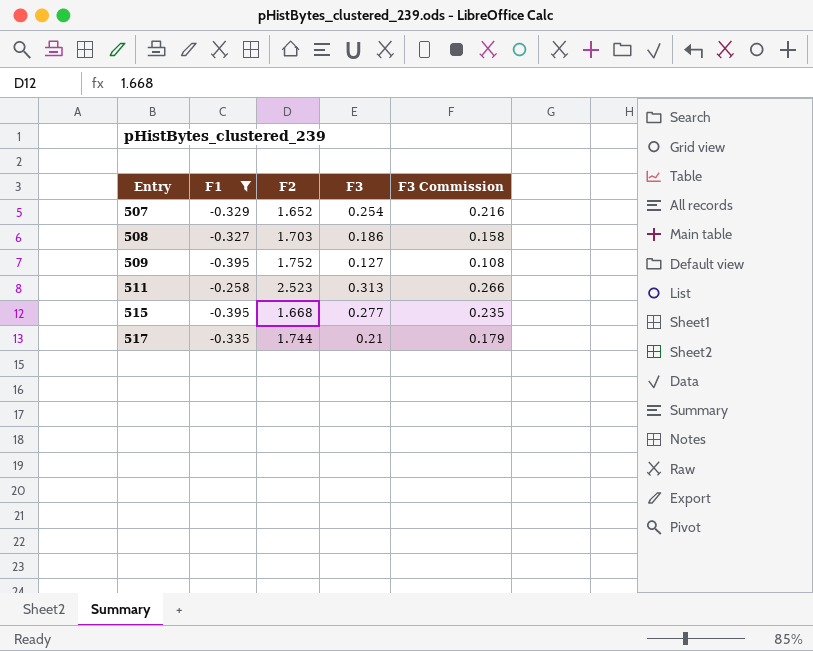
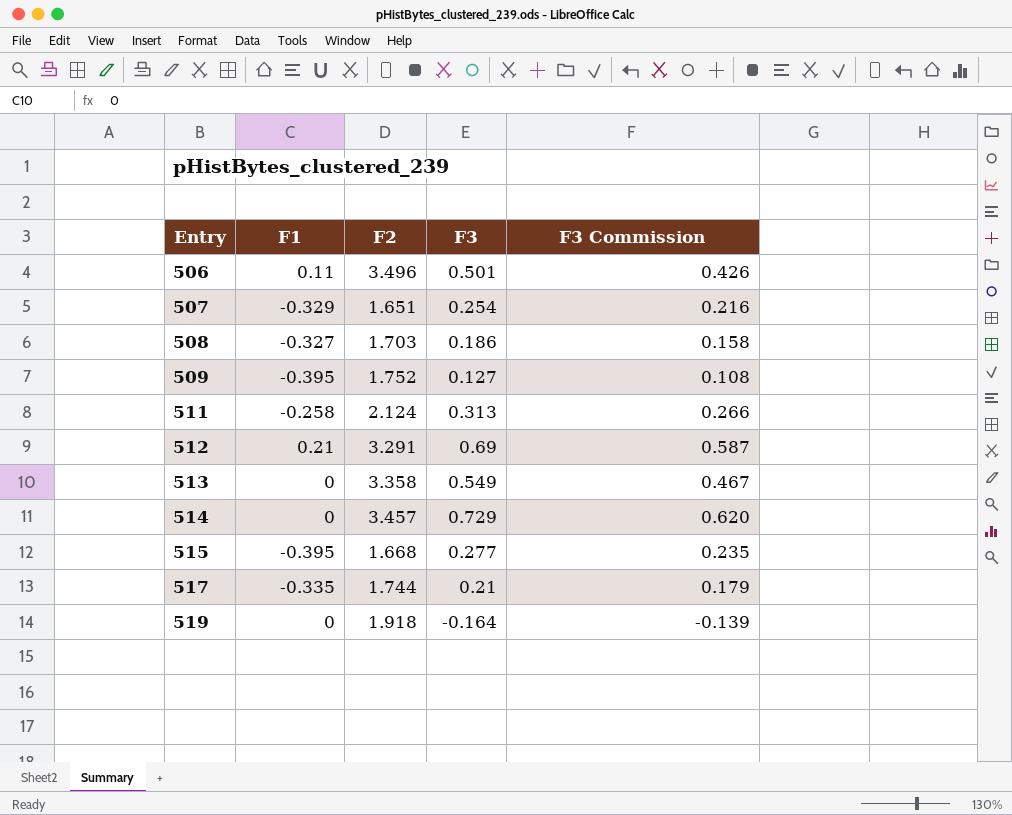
filter: F1 <= -0.258 -> none
507 | F2: 1.652 -> 1.651
511 | F2: 2.523 -> 2.124

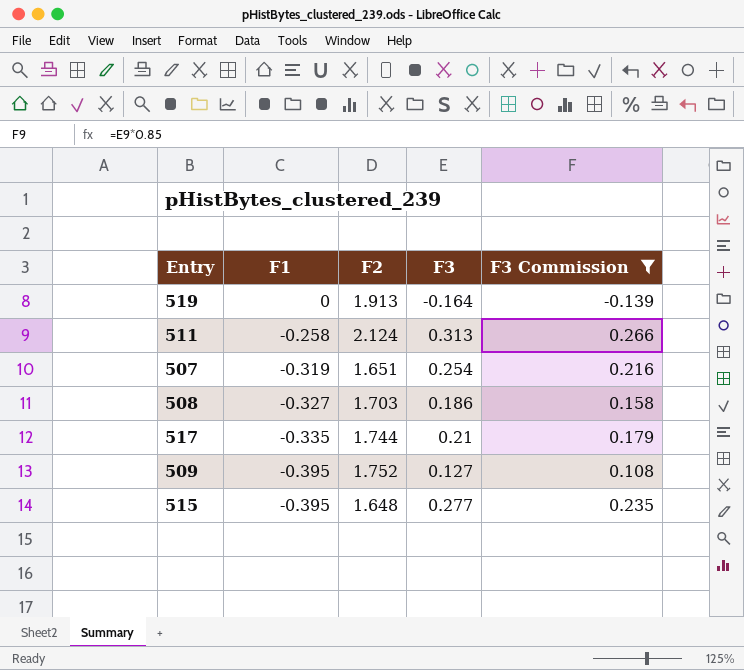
filter: none -> F3 Commission <= 0.266
row order: Entry ascending -> F1 descending
519 | F2: 1.918 -> 1.913
507 | F1: -0.329 -> -0.319
515 | F2: 1.668 -> 1.648

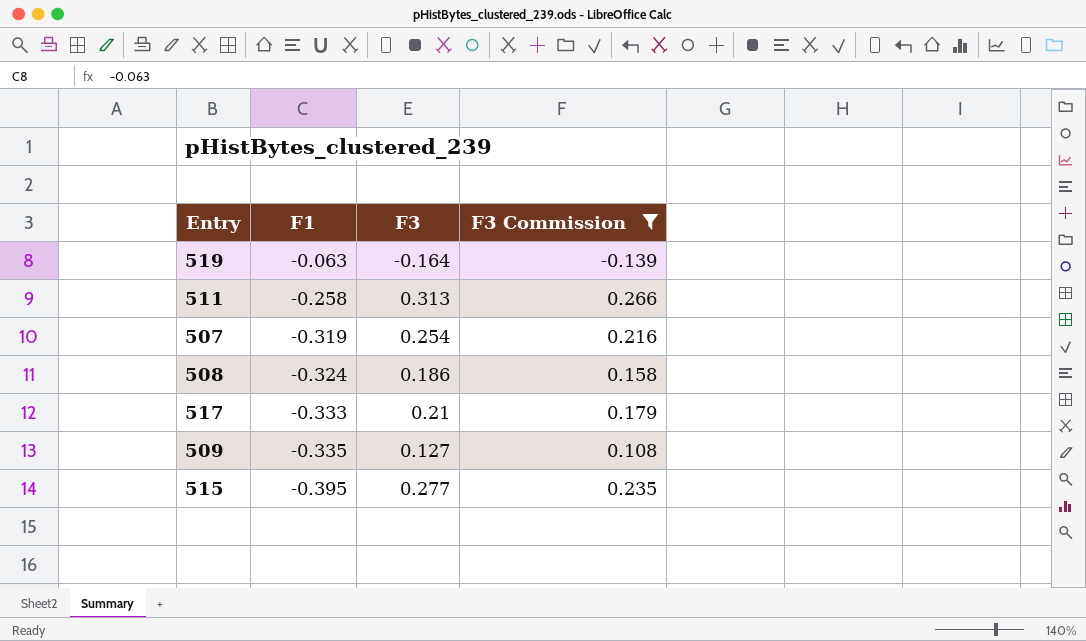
column F2 | position: 3 -> none
519 | F1: 0 -> -0.063
508 | F1: -0.327 -> -0.324
517 | F1: -0.335 -> -0.333
509 | F1: -0.395 -> -0.335

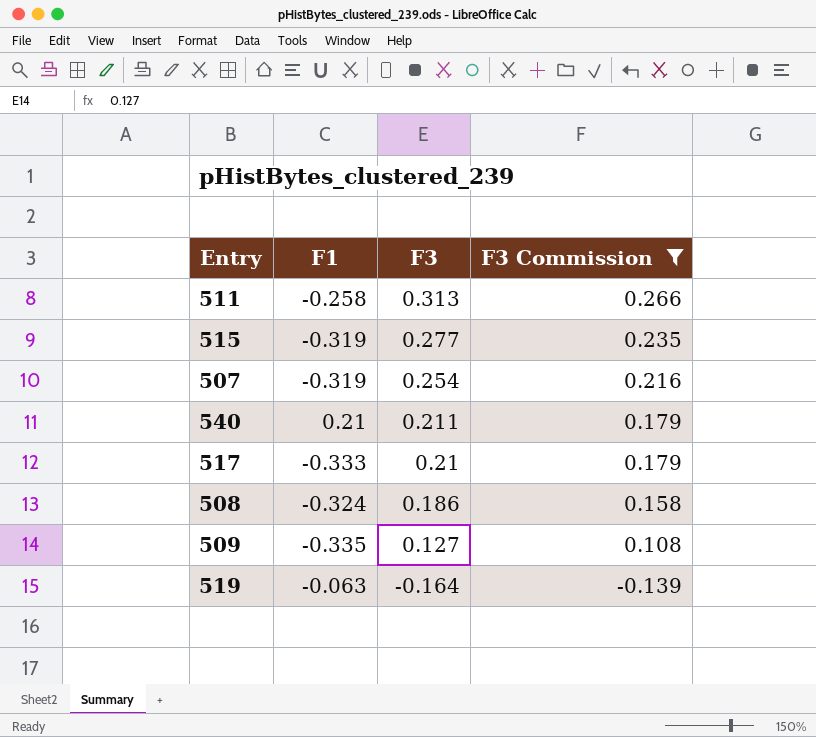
row order: F1 descending -> F3 descending
515 | F1: -0.395 -> -0.319
row 540: none -> 0.21 | 0.211 | 0.179

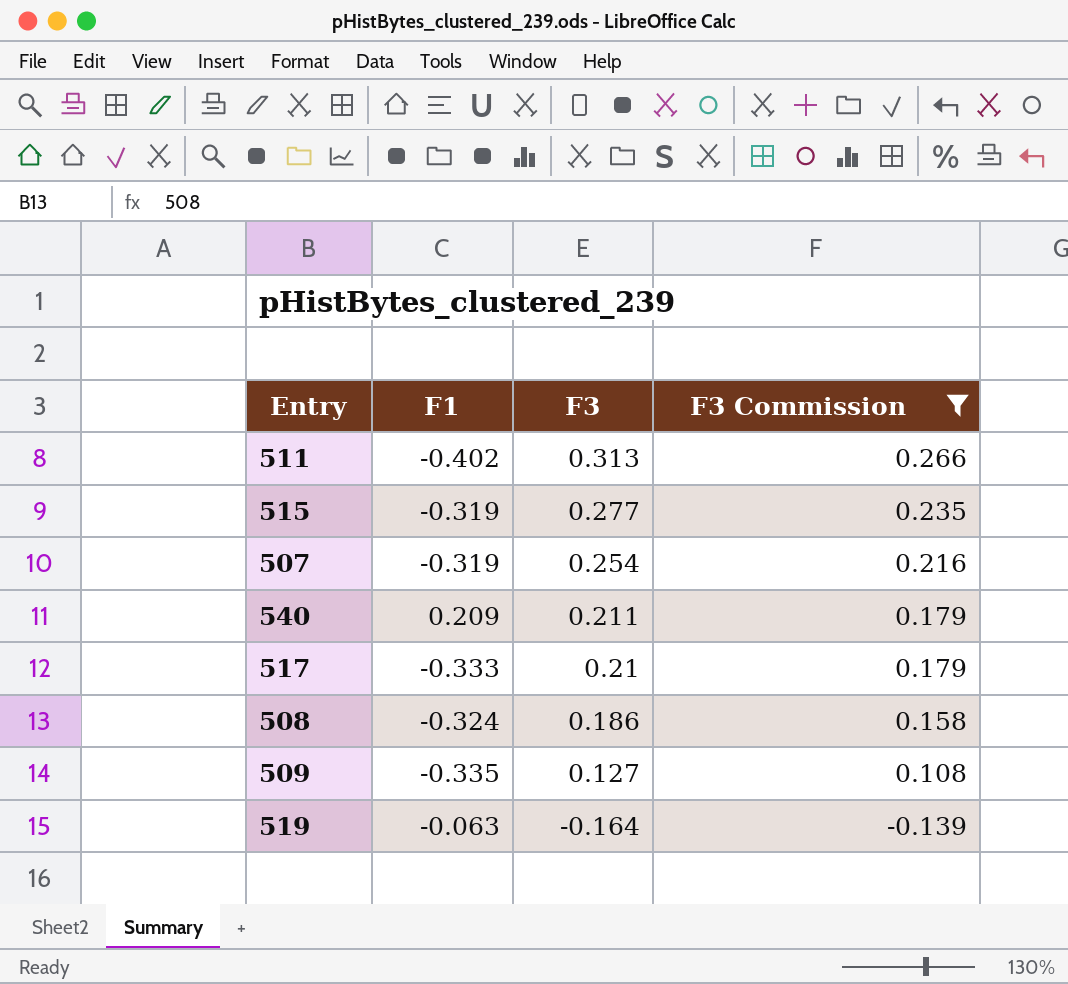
511 | F1: -0.258 -> -0.402
540 | F1: 0.21 -> 0.209

